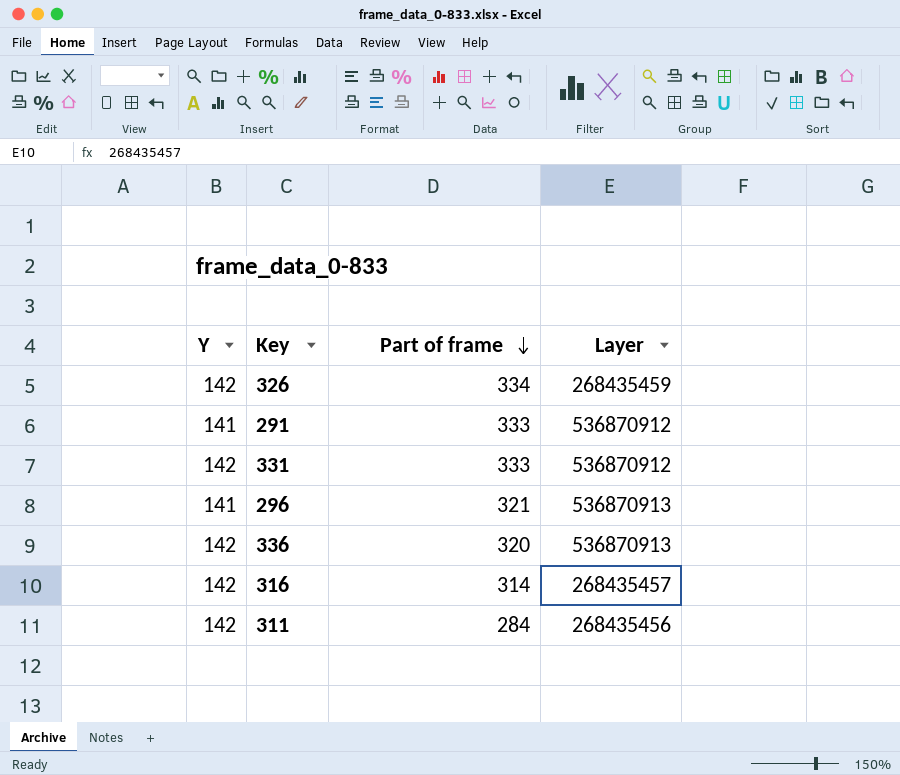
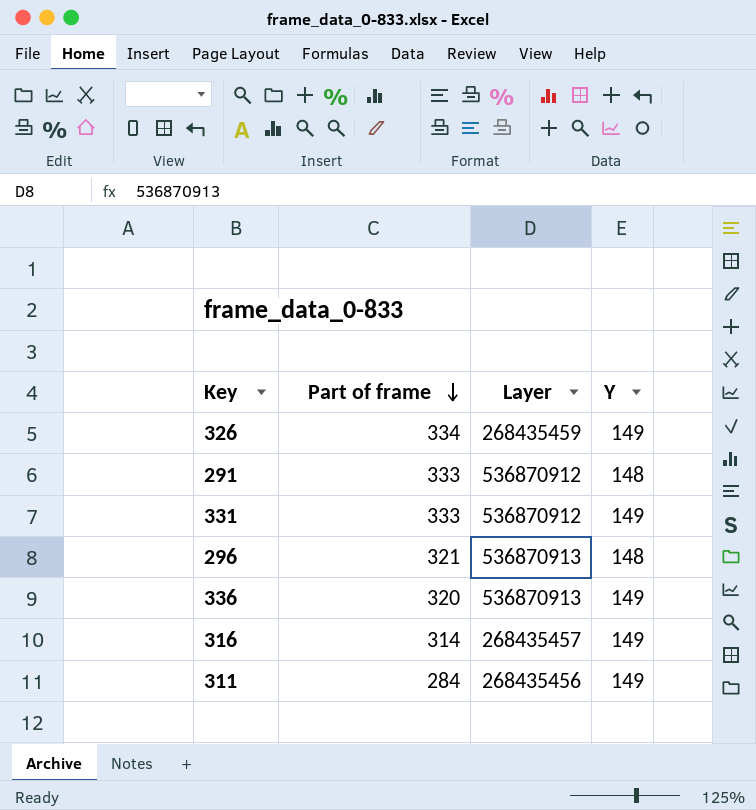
column Y | position: 1 -> 4
326 | Y: 142 -> 149
291 | Y: 141 -> 148
331 | Y: 142 -> 149
296 | Y: 141 -> 148
336 | Y: 142 -> 149
316 | Y: 142 -> 149
311 | Y: 142 -> 149

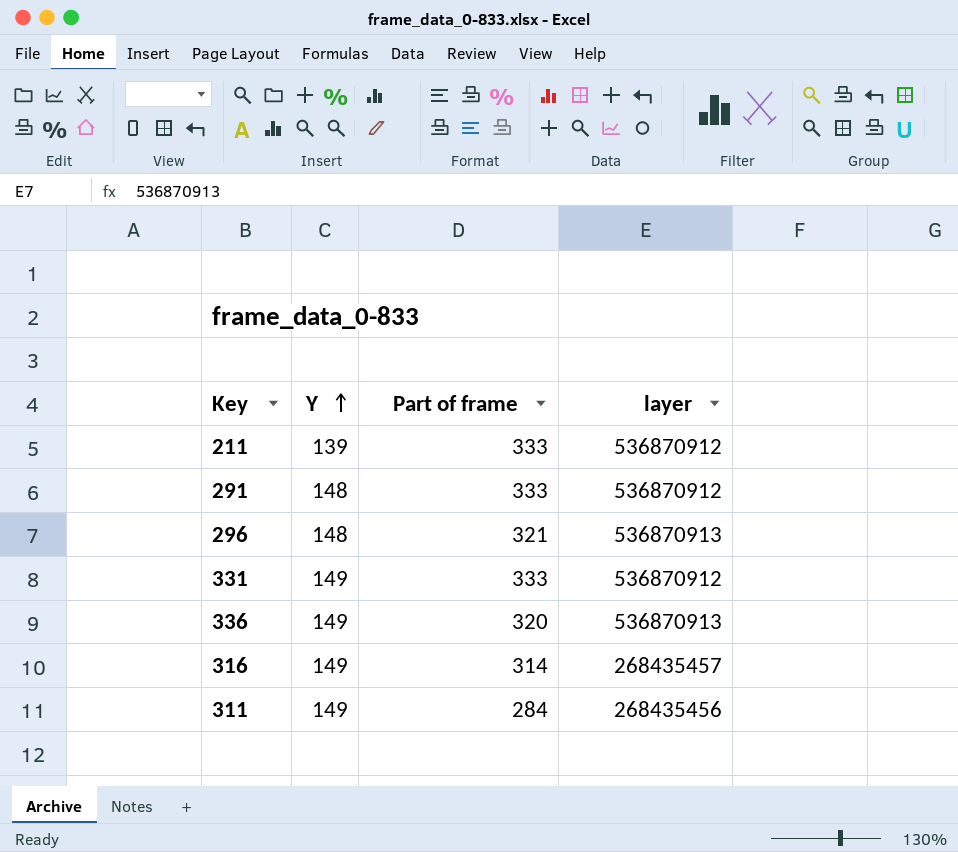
row order: Part of frame descending -> Y ascending
column Y | position: 4 -> 2
column name: Layer -> layer
row 326: 334 | 268435459 | 149 -> none
row 211: none -> 139 | 333 | 536870912

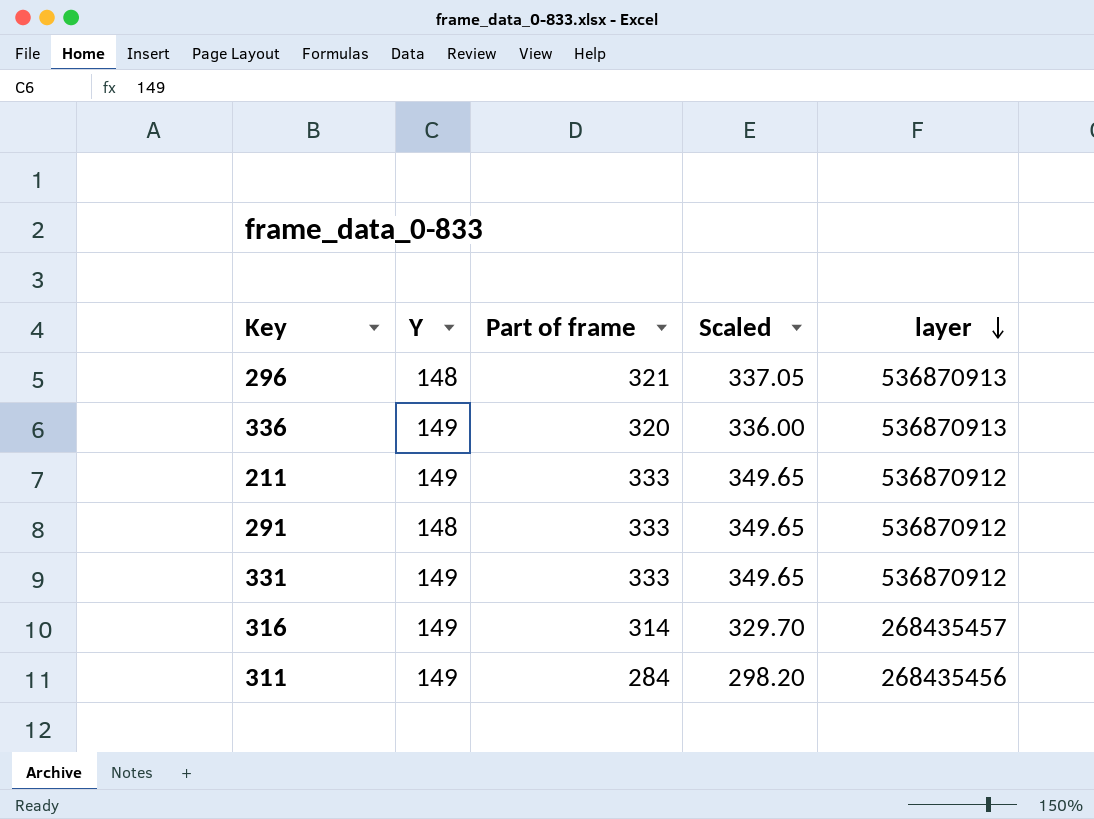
row order: Y ascending -> layer descending
column Scaled | formula: none -> [Part of frame] * 1.05
211 | Y: 139 -> 149

